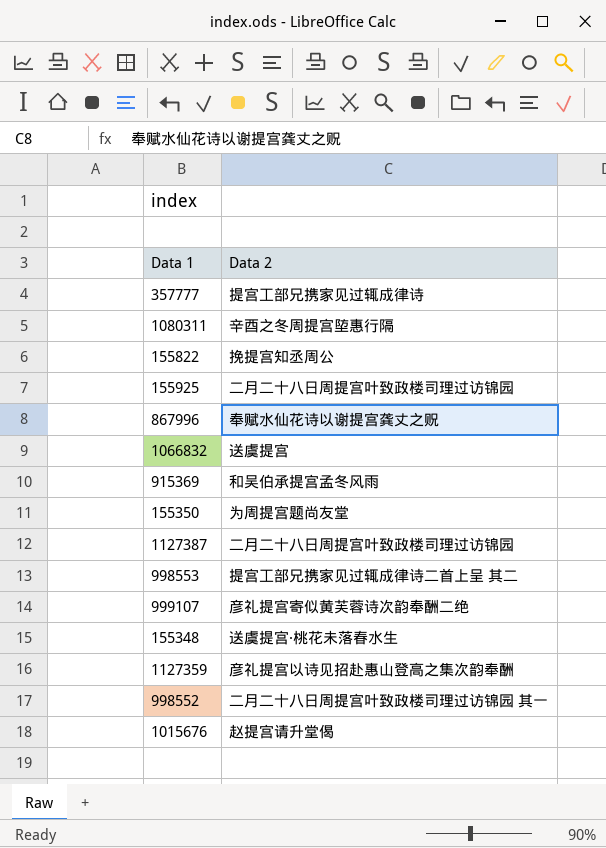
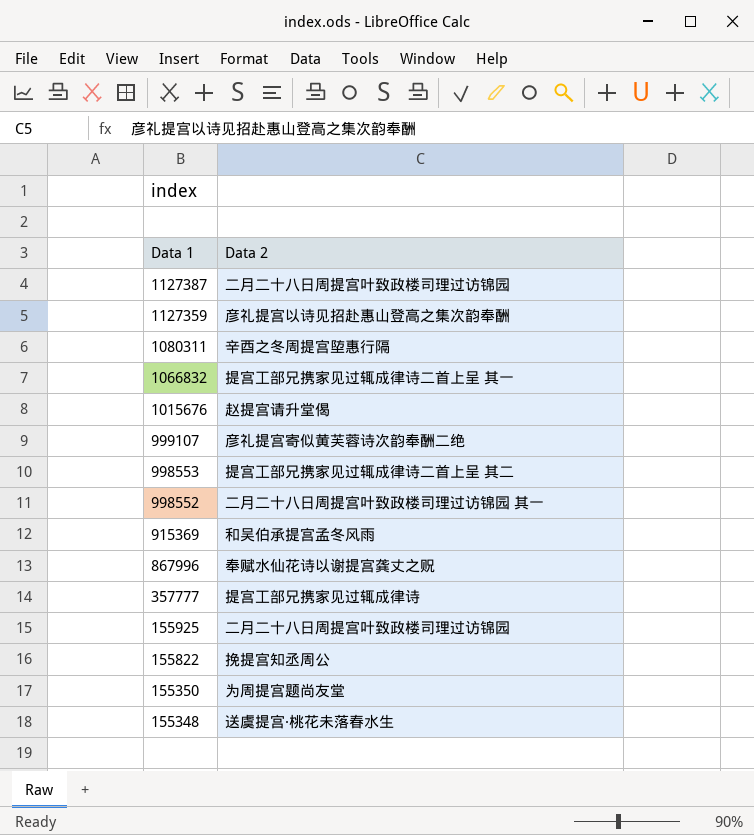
row order: none -> Data 1 descending
1066832 | Data 2: 送虞提宫 -> 提宫工部兄携家见过辄成律诗二首上呈 其一

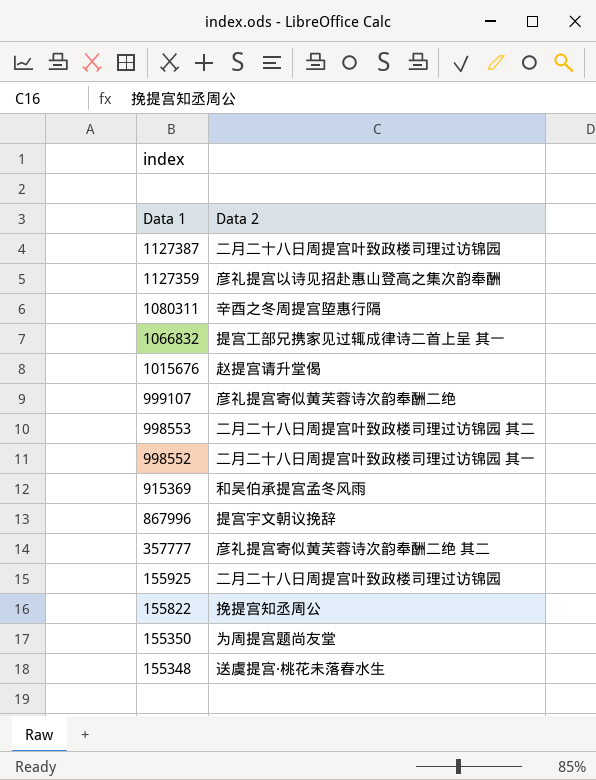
998553 | Data 2: 提宫工部兄携家见过辄成律诗二首上呈 其二 -> 二月二十八日周提宫叶致政楼司理过访锦园 其二
867996 | Data 2: 奉赋水仙花诗以谢提宫龚丈之贶 -> 提宫宇文朝议挽辞
357777 | Data 2: 提宫工部兄携家见过辄成律诗 -> 彦礼提宫寄似黄芙蓉诗次韵奉酬二绝 其二

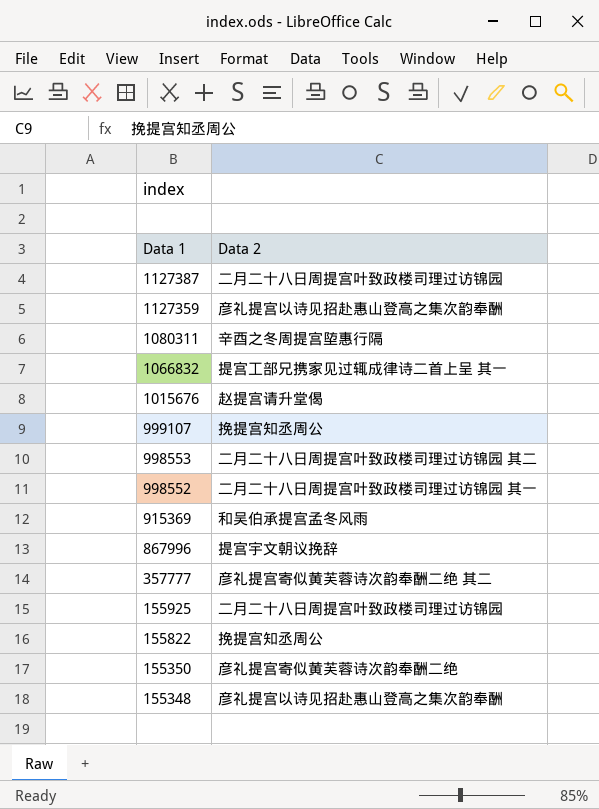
999107 | Data 2: 彦礼提宫寄似黄芙蓉诗次韵奉酬二绝 -> 挽提宫知丞周公
155350 | Data 2: 为周提宫题尚友堂 -> 彦礼提宫寄似黄芙蓉诗次韵奉酬二绝
155348 | Data 2: 送虞提宫·桃花未落春水生 -> 彦礼提宫以诗见招赴惠山登高之集次韵奉酬

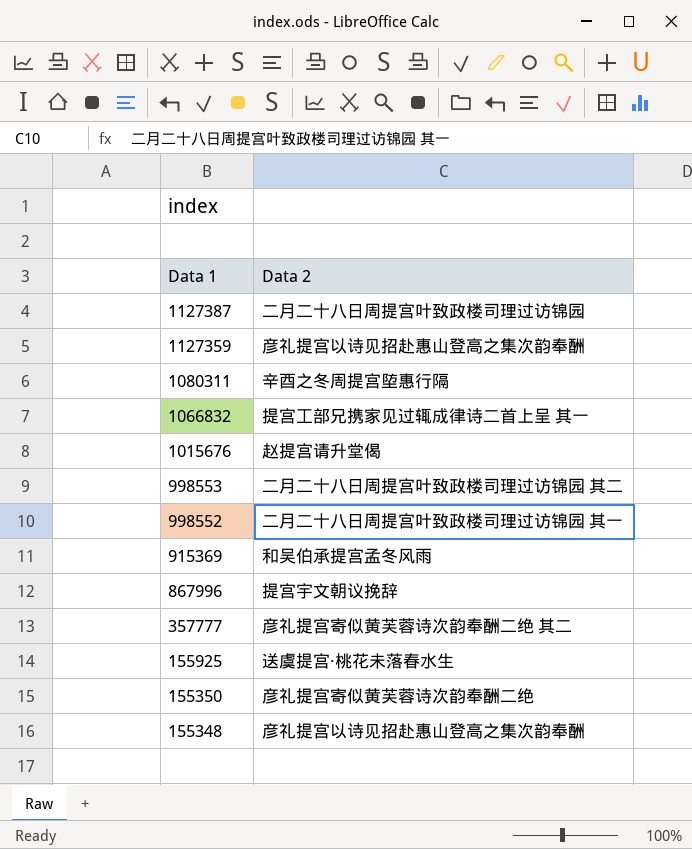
row 999107: 挽提宫知丞周公 -> none
row 155822: 挽提宫知丞周公 -> none
155925 | Data 2: 二月二十八日周提宫叶致政楼司理过访锦园 -> 送虞提宫·桃花未落春水生

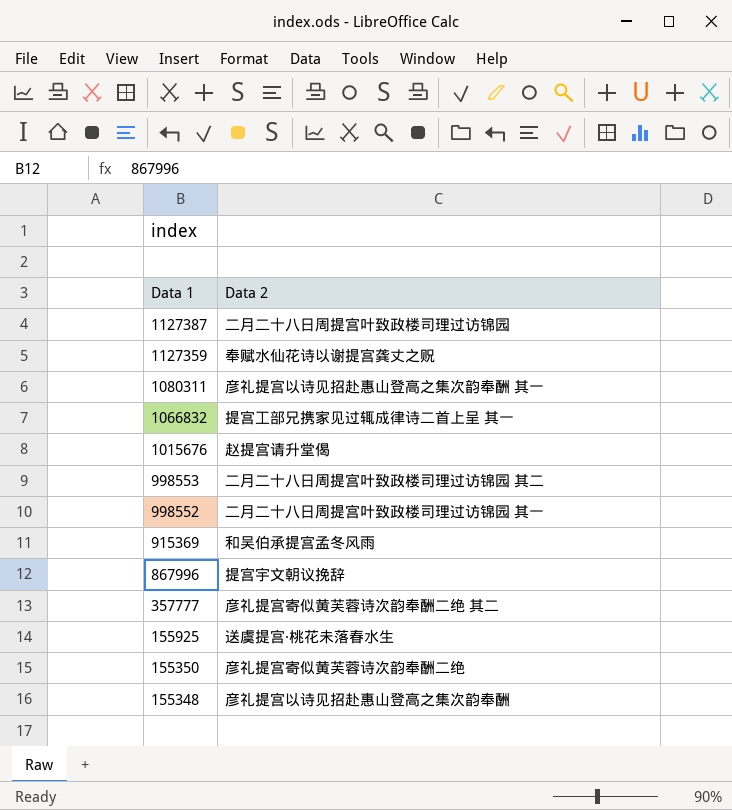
1127359 | Data 2: 彦礼提宫以诗见招赴惠山登高之集次韵奉酬 -> 奉赋水仙花诗以谢提宫龚丈之贶
1080311 | Data 2: 辛酉之冬周提宫埅惠行隔 -> 彦礼提宫以诗见招赴惠山登高之集次韵奉酬 其一

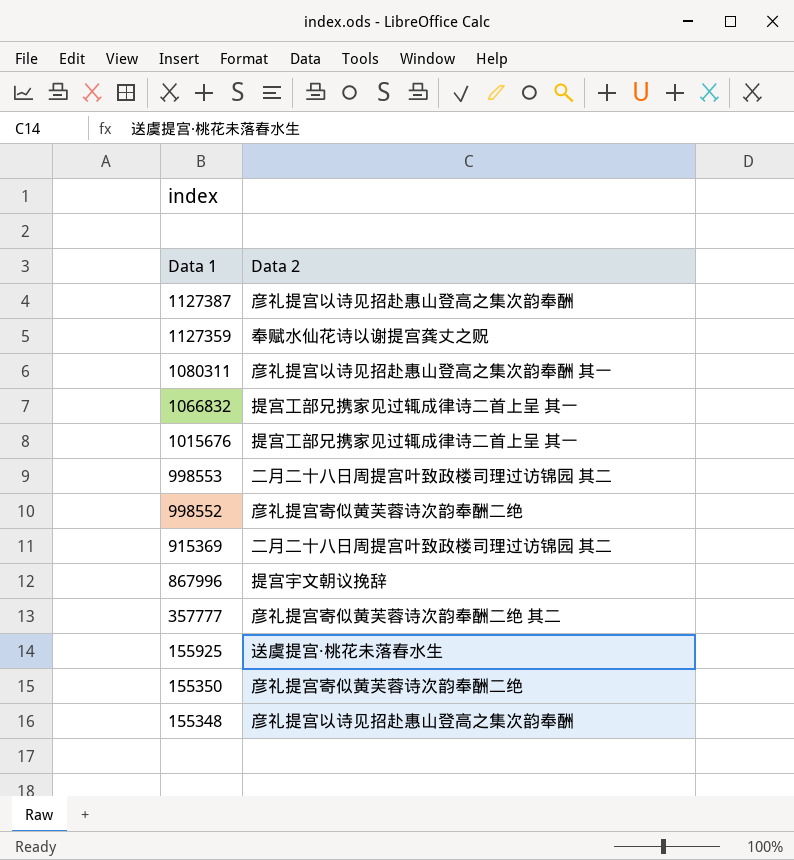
1127387 | Data 2: 二月二十八日周提宫叶致政楼司理过访锦园 -> 彦礼提宫以诗见招赴惠山登高之集次韵奉酬
1015676 | Data 2: 赵提宫请升堂偈 -> 提宫工部兄携家见过辄成律诗二首上呈 其一
998552 | Data 2: 二月二十八日周提宫叶致政楼司理过访锦园 其一 -> 彦礼提宫寄似黄芙蓉诗次韵奉酬二绝
915369 | Data 2: 和吴伯承提宫孟冬风雨 -> 二月二十八日周提宫叶致政楼司理过访锦园 其二

